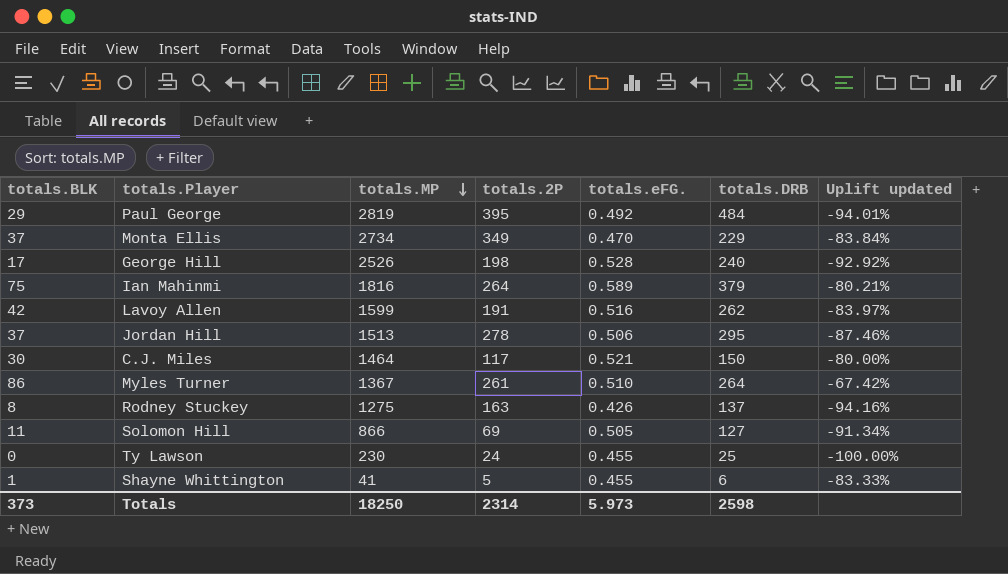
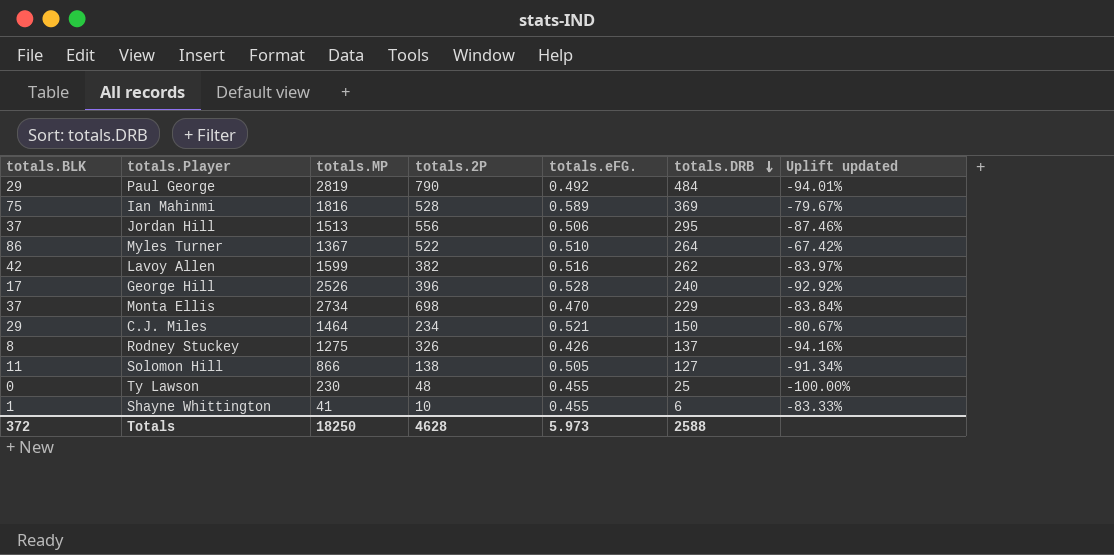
row order: totals.MP descending -> totals.DRB descending
Paul George | totals.2P: 395 -> 790
Ian Mahinmi | totals.2P: 264 -> 528
Ian Mahinmi | totals.DRB: 379 -> 369
Ian Mahinmi | Uplift updated: -80.21% -> -79.67%
Jordan Hill | totals.2P: 278 -> 556
Myles Turner | totals.2P: 261 -> 522
Lavoy Allen | totals.2P: 191 -> 382
George Hill | totals.2P: 198 -> 396
Monta Ellis | totals.2P: 349 -> 698
C.J. Miles | totals.BLK: 30 -> 29
C.J. Miles | totals.2P: 117 -> 234
C.J. Miles | Uplift updated: -80.00% -> -80.67%
Rodney Stuckey | totals.2P: 163 -> 326
Solomon Hill | totals.2P: 69 -> 138
Ty Lawson | totals.2P: 24 -> 48
Shayne Whittington | totals.2P: 5 -> 10
Totals | totals.BLK: 373 -> 372
Totals | totals.2P: 2314 -> 4628
Totals | totals.DRB: 2598 -> 2588

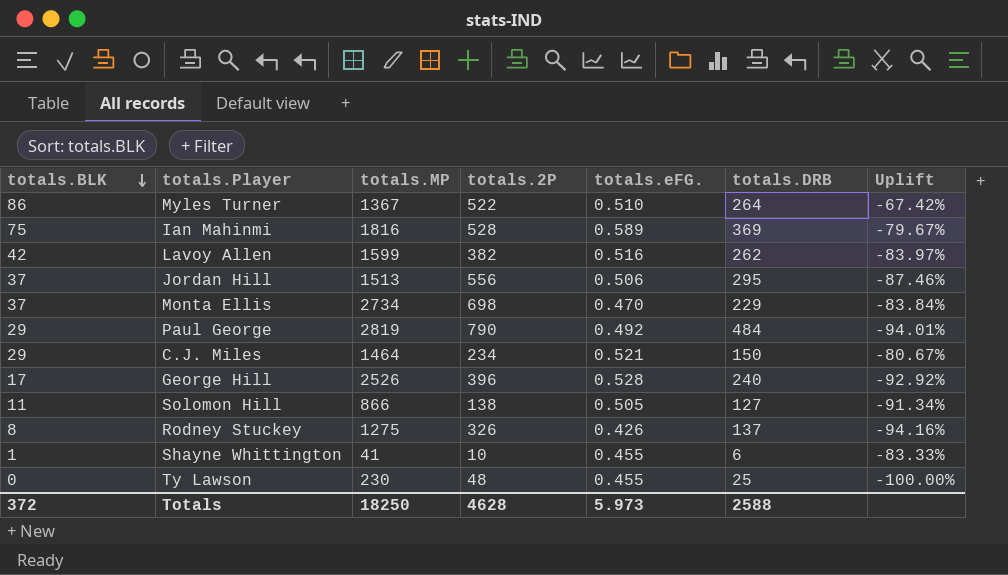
row order: totals.DRB descending -> totals.BLK descending
column name: Uplift updated -> Uplift

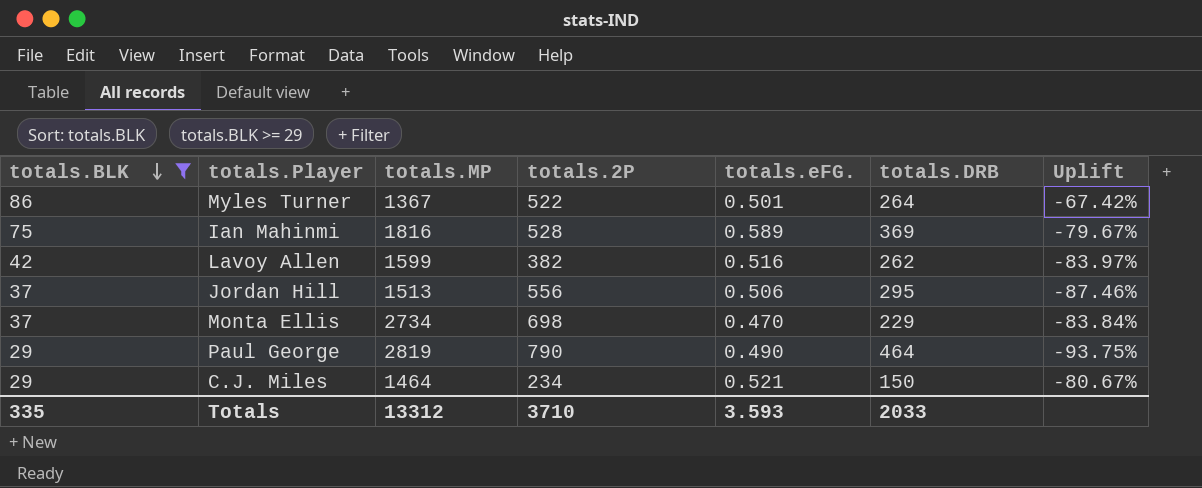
filter: none -> totals.BLK >= 29
Myles Turner | totals.eFG.: 0.510 -> 0.501
Paul George | totals.eFG.: 0.492 -> 0.490
Paul George | totals.DRB: 484 -> 464
Paul George | Uplift: -94.01% -> -93.75%
Totals | totals.BLK: 372 -> 335
Totals | totals.MP: 18250 -> 13312
Totals | totals.2P: 4628 -> 3710
Totals | totals.eFG.: 5.973 -> 3.593
Totals | totals.DRB: 2588 -> 2033

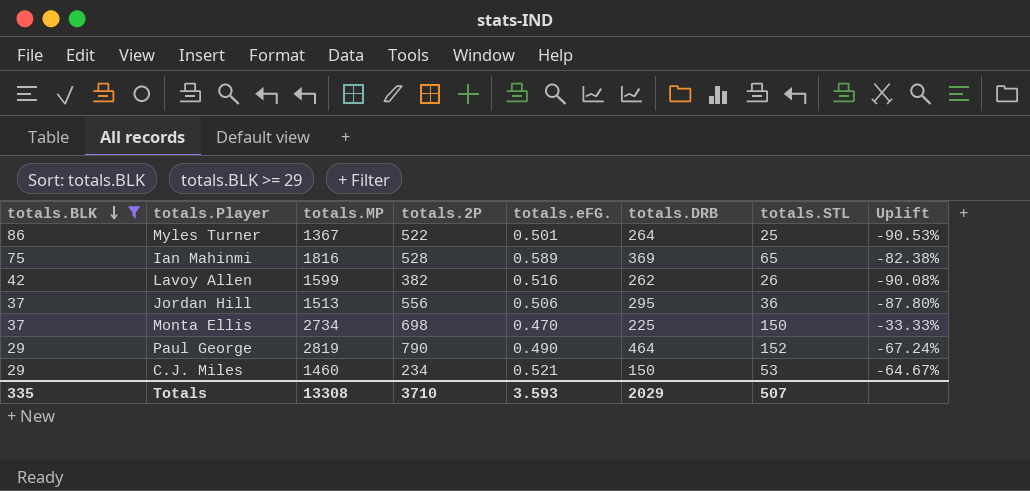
column totals.STL | position: none -> 7
column Uplift | formula: ([totals.BLK] - [totals.DRB]) / [totals.DRB] -> ([totals.STL] - [totals.DRB]) / [totals.DRB]
Monta Ellis | totals.DRB: 229 -> 225
C.J. Miles | totals.MP: 1464 -> 1460
Totals | totals.MP: 13312 -> 13308
Totals | totals.DRB: 2033 -> 2029

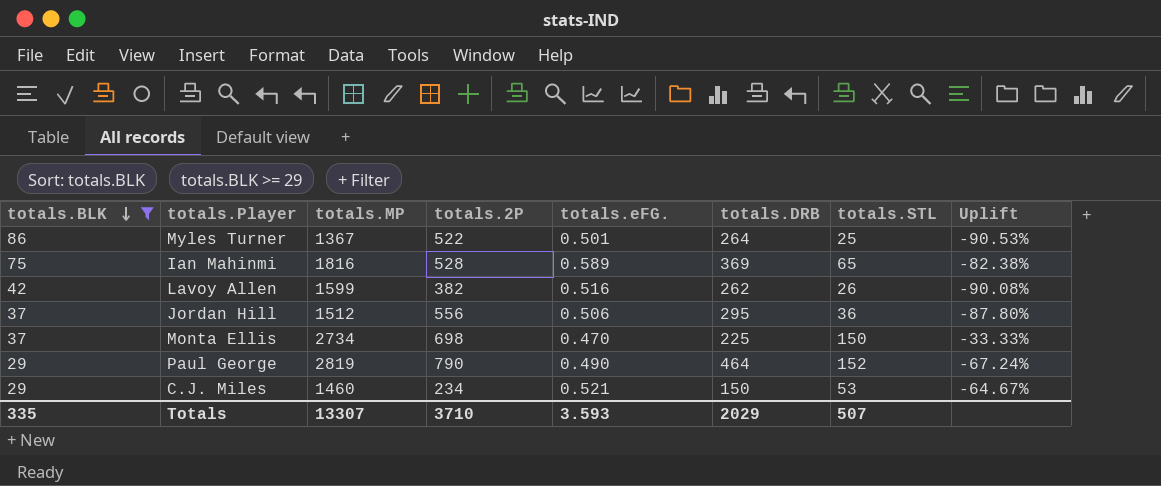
Jordan Hill | totals.MP: 1513 -> 1512
Totals | totals.MP: 13308 -> 13307

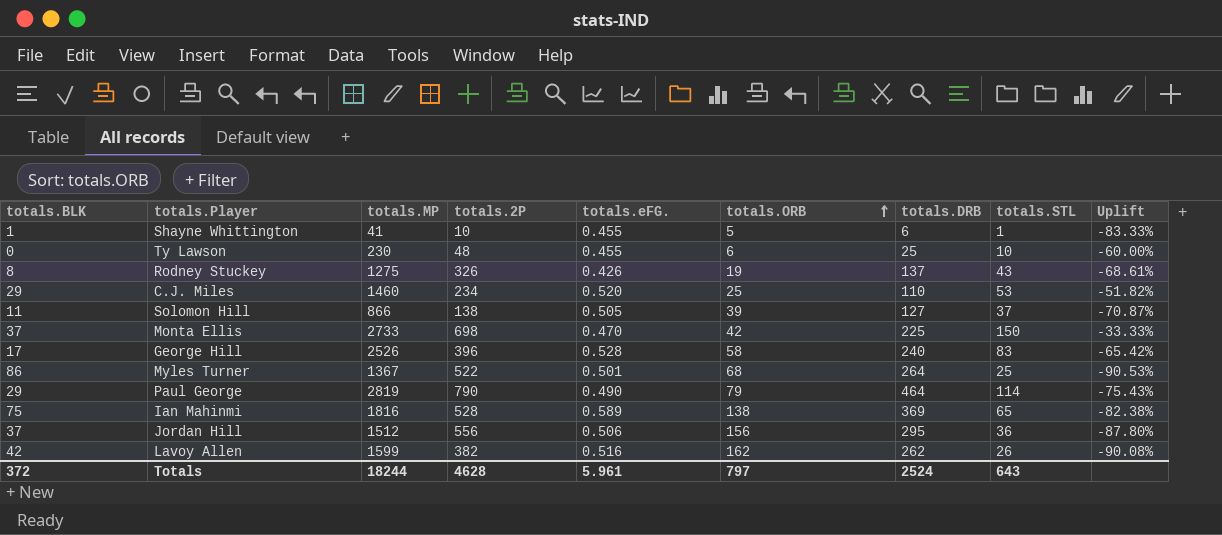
filter: totals.BLK >= 29 -> none
row order: totals.BLK descending -> totals.ORB ascending
column totals.ORB | position: none -> 6
C.J. Miles | totals.eFG.: 0.521 -> 0.520
C.J. Miles | totals.DRB: 150 -> 110
C.J. Miles | Uplift: -64.67% -> -51.82%
Monta Ellis | totals.MP: 2734 -> 2733
Paul George | totals.STL: 152 -> 114
Paul George | Uplift: -67.24% -> -75.43%
Totals | totals.BLK: 335 -> 372
Totals | totals.MP: 13307 -> 18244
Totals | totals.2P: 3710 -> 4628
Totals | totals.eFG.: 3.593 -> 5.961
Totals | totals.DRB: 2029 -> 2524
Totals | totals.STL: 507 -> 643

